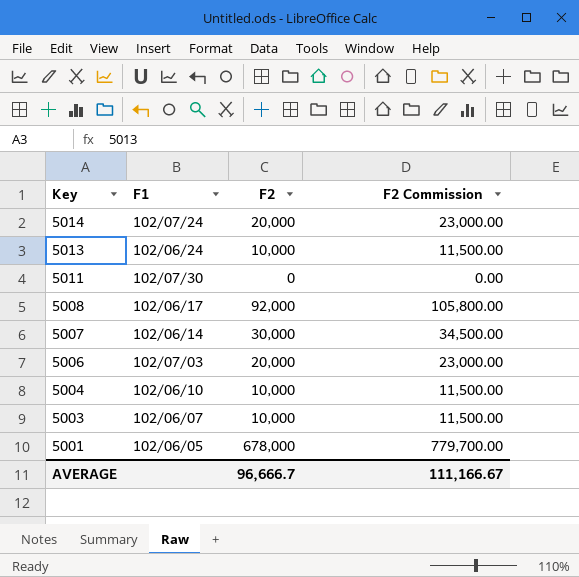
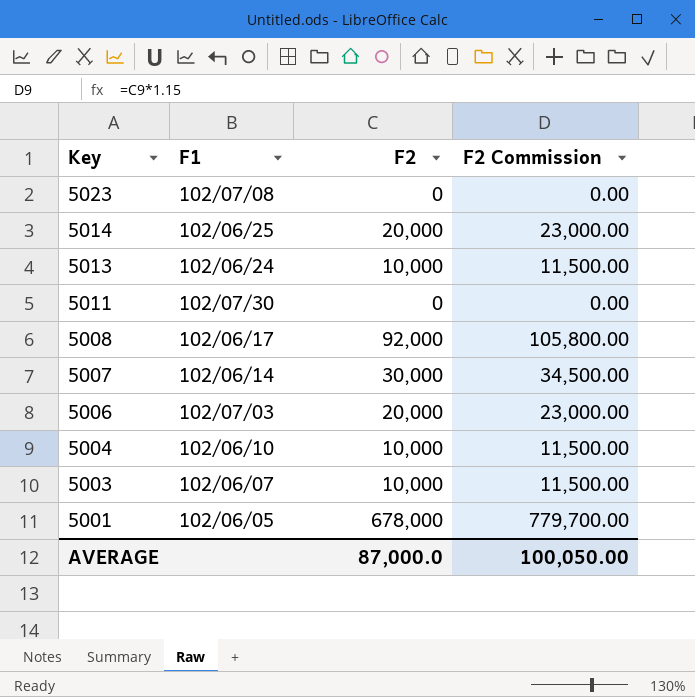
row 5023: none -> 102/07/08 | 0 | 0.00
5014 | F1: 102/07/24 -> 102/06/25
AVERAGE | F2: 96,666.7 -> 87,000.0
AVERAGE | F2 Commission: 111,166.67 -> 100,050.00

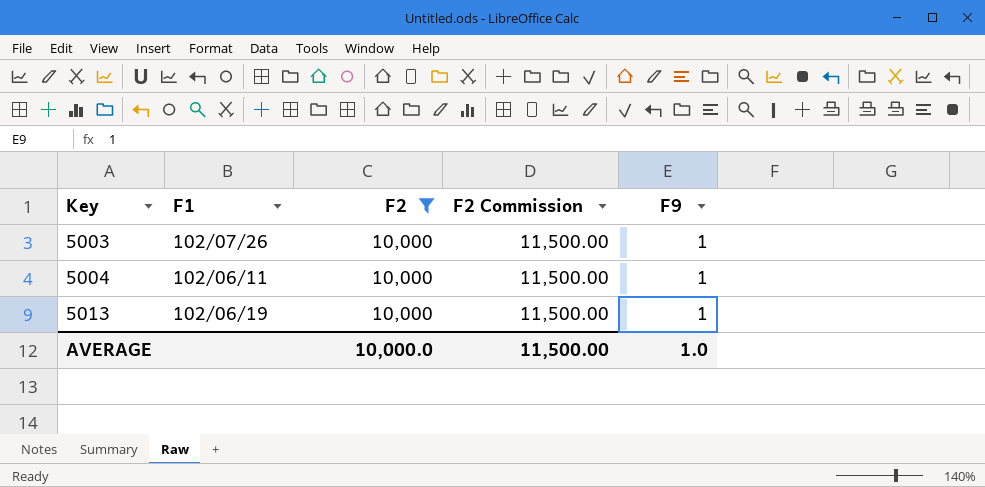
filter: none -> F2 = 10,000
row order: Key descending -> Key ascending
column F9 | position: none -> 5
5003 | F1: 102/06/07 -> 102/07/26
5004 | F1: 102/06/10 -> 102/06/11
5013 | F1: 102/06/24 -> 102/06/19
AVERAGE | F2: 87,000.0 -> 10,000.0
AVERAGE | F2 Commission: 100,050.00 -> 11,500.00

